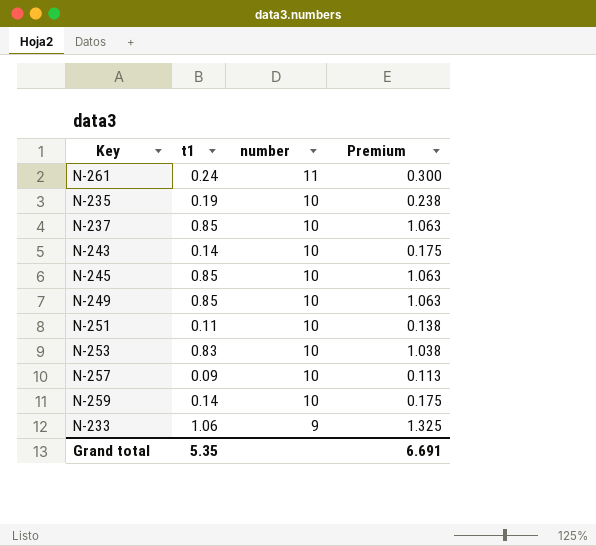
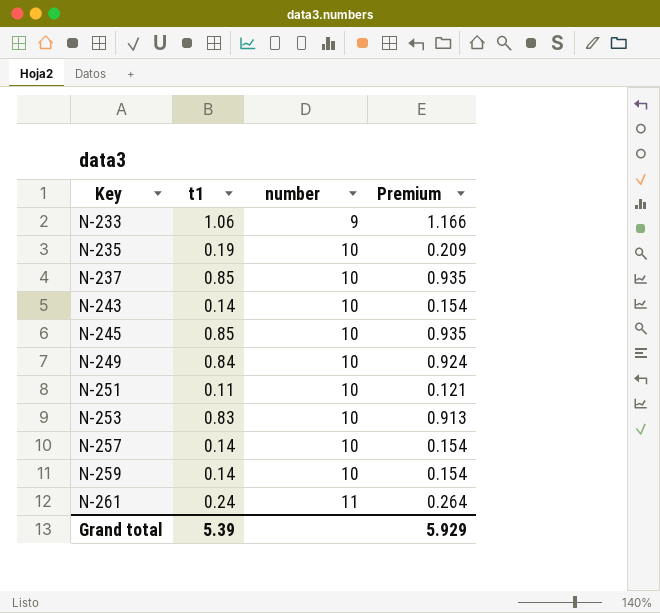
row order: number descending -> Key ascending
column Premium | formula: [t1] * 1.25 -> [t1] * 1.1
N-249 | t1: 0.85 -> 0.84
N-257 | t1: 0.09 -> 0.14
Grand total | t1: 5.35 -> 5.39
Grand total | Premium: 6.691 -> 5.929

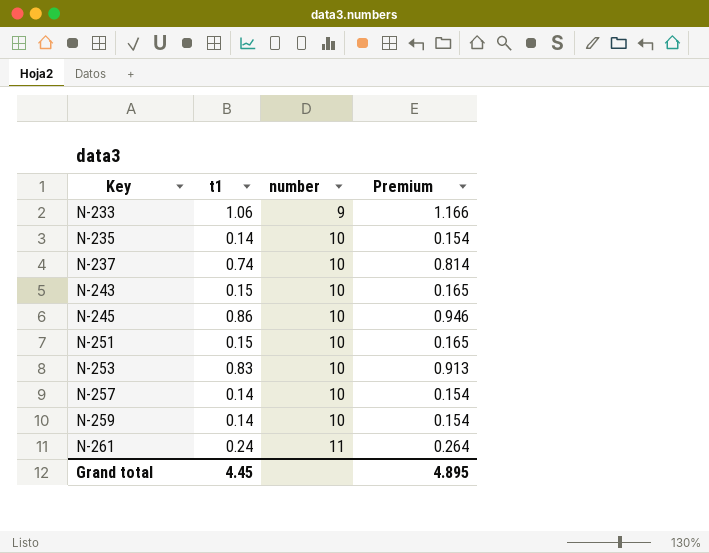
row N-249: 0.84 | 10 | 0.924 -> none
N-235 | t1: 0.19 -> 0.14
N-235 | Premium: 0.209 -> 0.154
N-237 | t1: 0.85 -> 0.74
N-237 | Premium: 0.935 -> 0.814
N-243 | t1: 0.14 -> 0.15
N-243 | Premium: 0.154 -> 0.165
N-245 | t1: 0.85 -> 0.86
N-245 | Premium: 0.935 -> 0.946
N-251 | t1: 0.11 -> 0.15
N-251 | Premium: 0.121 -> 0.165
Grand total | t1: 5.39 -> 4.45
Grand total | Premium: 5.929 -> 4.895

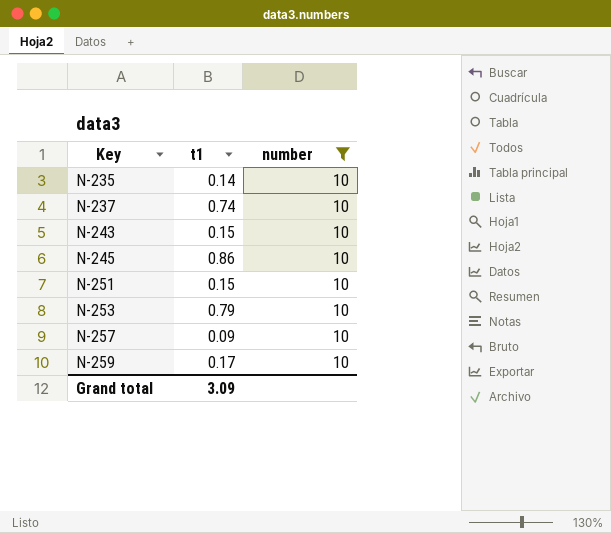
filter: none -> number = 10
column Premium | formula: [t1] * 1.1 -> none
N-253 | t1: 0.83 -> 0.79
N-257 | t1: 0.14 -> 0.09
N-259 | t1: 0.14 -> 0.17
Grand total | t1: 4.45 -> 3.09

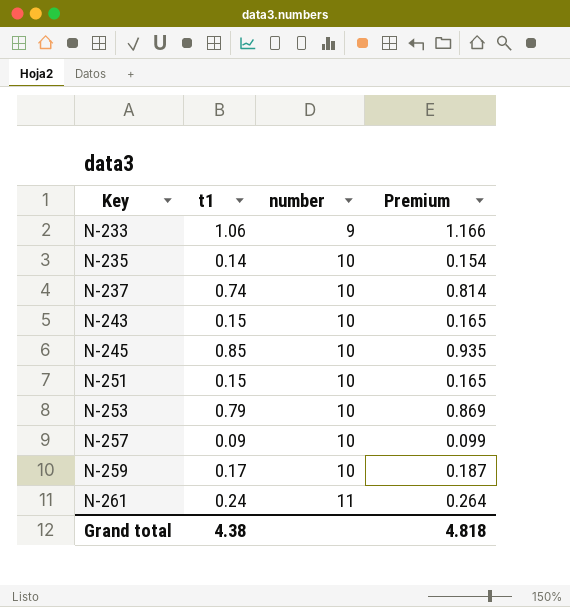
filter: number = 10 -> none
column Premium | formula: none -> [t1] * 1.1
N-245 | t1: 0.86 -> 0.85
Grand total | t1: 3.09 -> 4.38

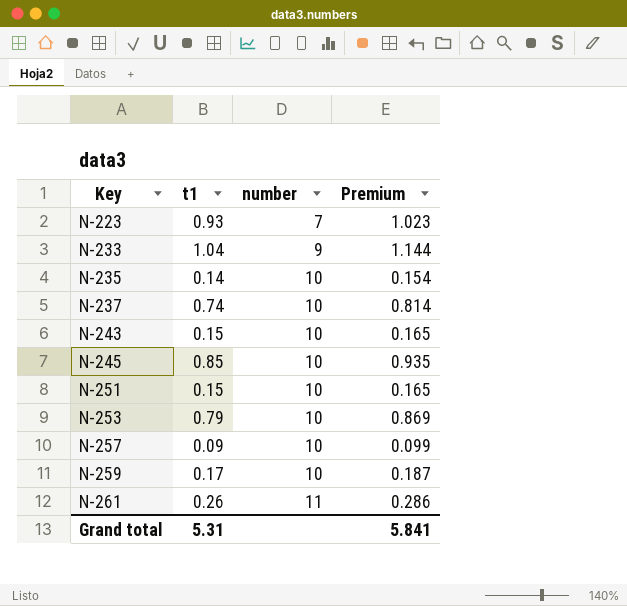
row N-223: none -> 0.93 | 7 | 1.023
N-233 | t1: 1.06 -> 1.04
N-233 | Premium: 1.166 -> 1.144
N-261 | t1: 0.24 -> 0.26
N-261 | Premium: 0.264 -> 0.286
Grand total | t1: 4.38 -> 5.31
Grand total | Premium: 4.818 -> 5.841

